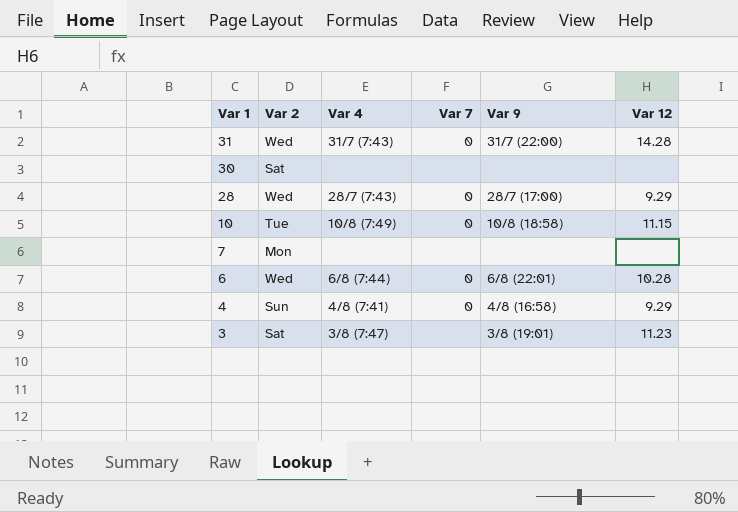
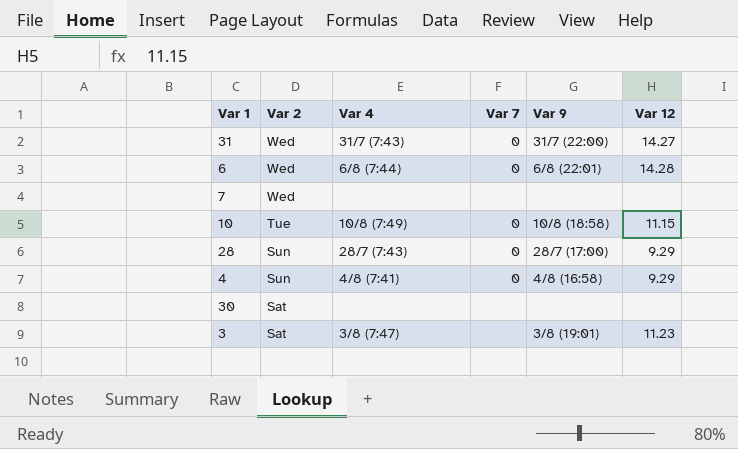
row order: Var 1 descending -> Var 2 descending
31 | Var 12: 14.28 -> 14.27
6 | Var 12: 10.28 -> 14.28
7 | Var 2: Mon -> Wed
28 | Var 2: Wed -> Sun

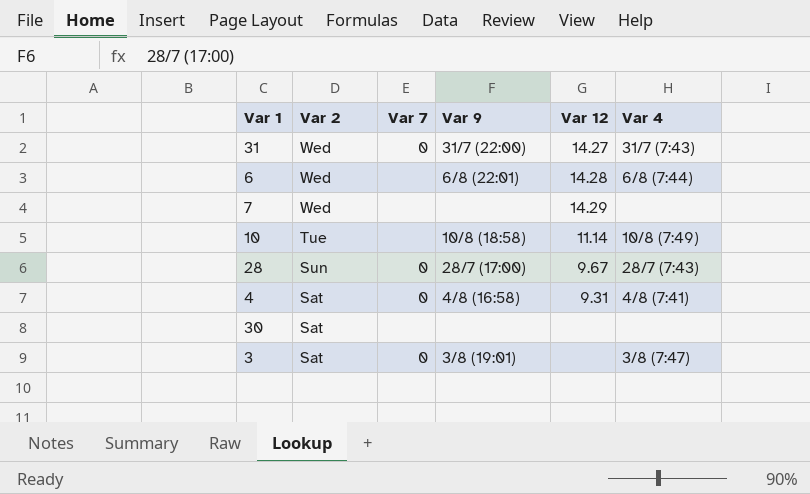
column Var 4 | position: 3 -> 6
6 | Var 7: 0 -> none
7 | Var 12: none -> 14.29
10 | Var 7: 0 -> none
10 | Var 12: 11.15 -> 11.14
28 | Var 12: 9.29 -> 9.67
4 | Var 2: Sun -> Sat
4 | Var 12: 9.29 -> 9.31
3 | Var 7: none -> 0
3 | Var 12: 11.23 -> none

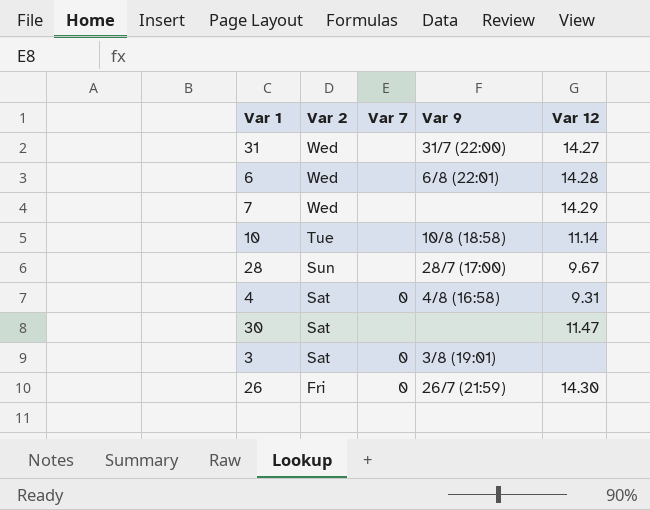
column Var 4 | position: 6 -> none
31 | Var 7: 0 -> none
28 | Var 7: 0 -> none
30 | Var 12: none -> 11.47
row 26: none -> Fri | 0 | 26/7 (21:59) | 14.30

